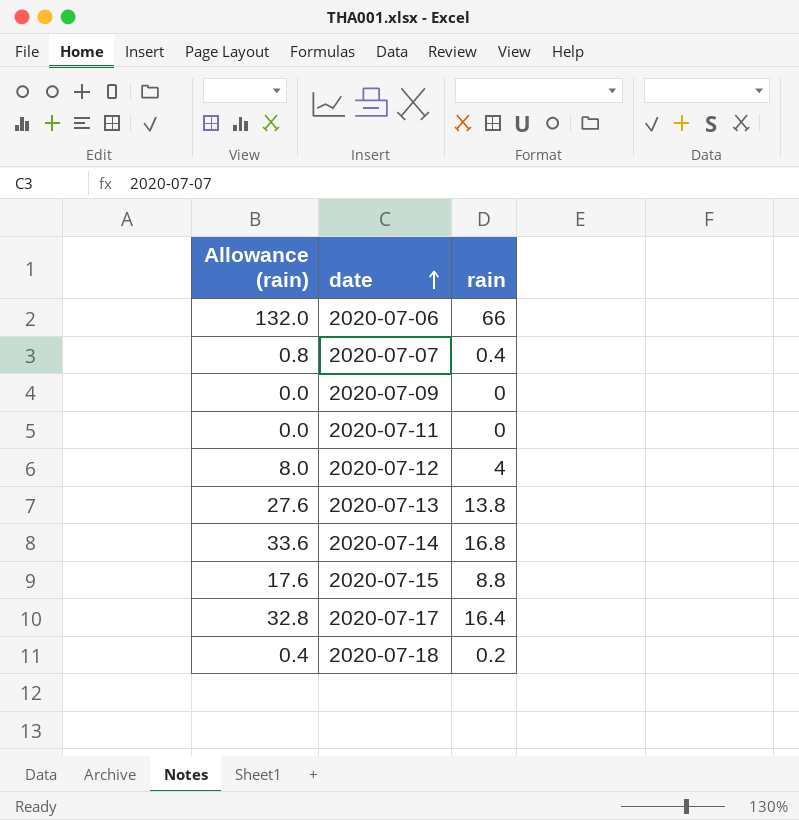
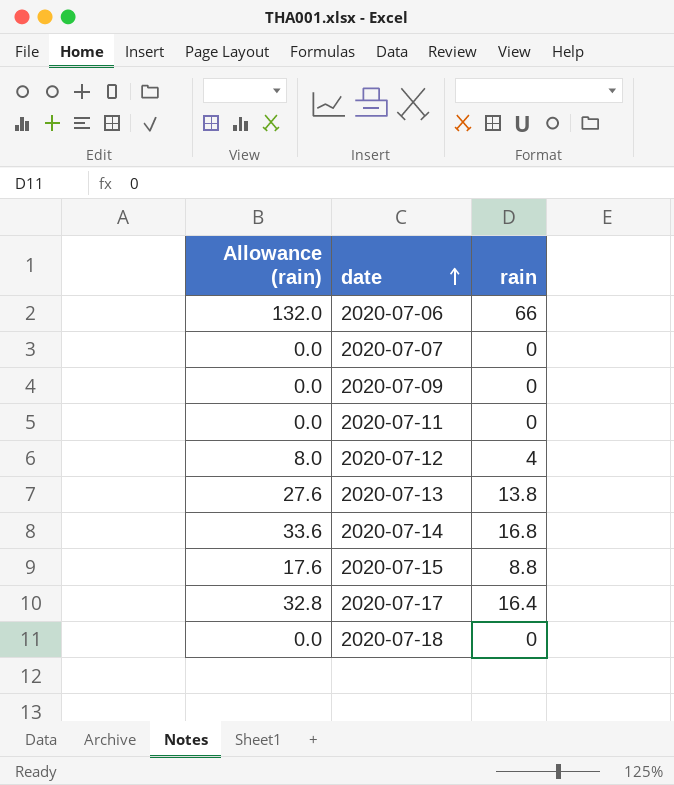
2020-07-07 | Allowance (rain): 0.8 -> 0.0
2020-07-07 | rain: 0.4 -> 0
2020-07-18 | Allowance (rain): 0.4 -> 0.0
2020-07-18 | rain: 0.2 -> 0

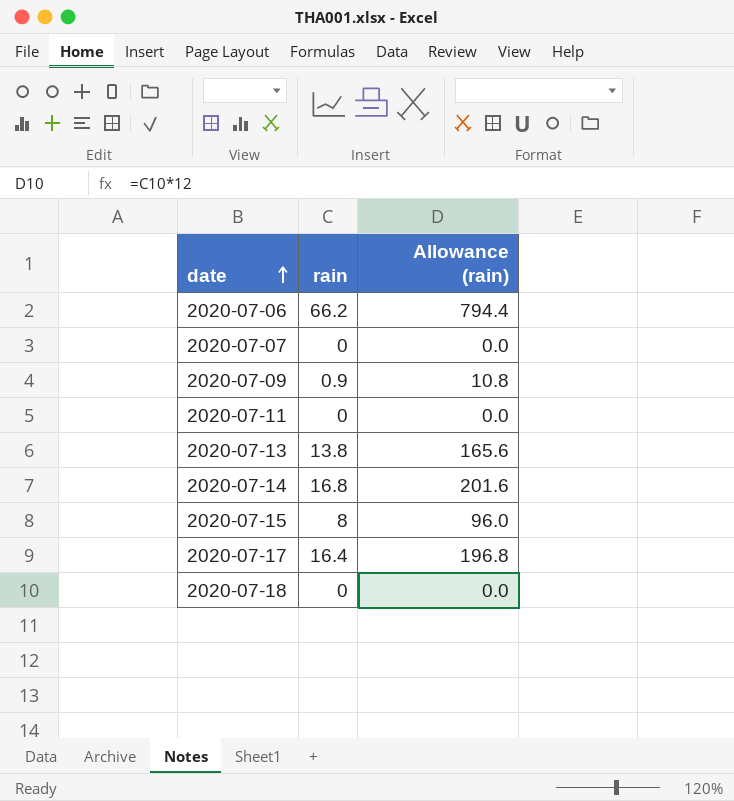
column Allowance (rain) | formula: [rain] * 2 -> [rain] * 12
column Allowance (rain) | position: 1 -> 3
row 2020-07-12: 8.0 | 4 -> none
2020-07-06 | rain: 66 -> 66.2
2020-07-09 | rain: 0 -> 0.9
2020-07-15 | rain: 8.8 -> 8

